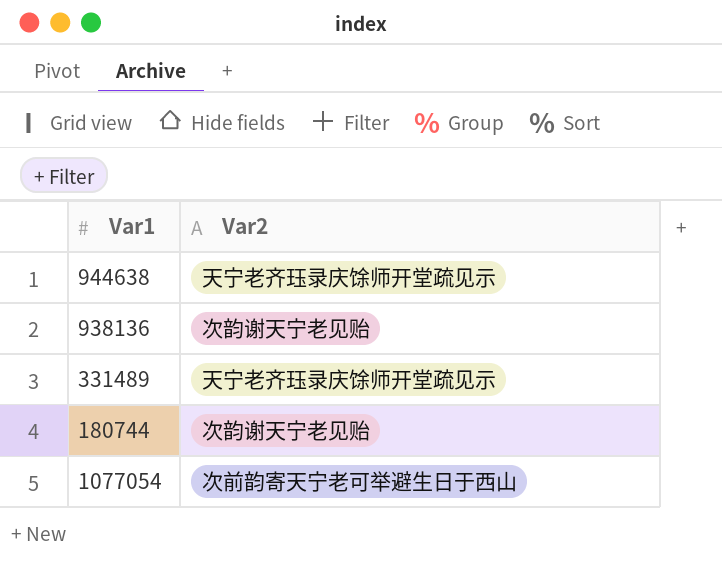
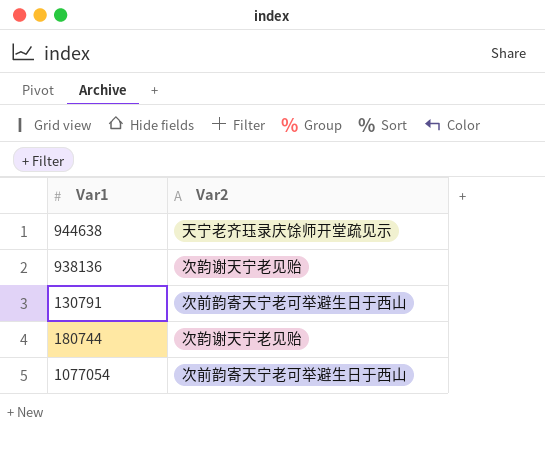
row 331489: 天宁老齐珏录庆馀师开堂疏见示 -> none
row 130791: none -> 次前韵寄天宁老可举避生日于西山

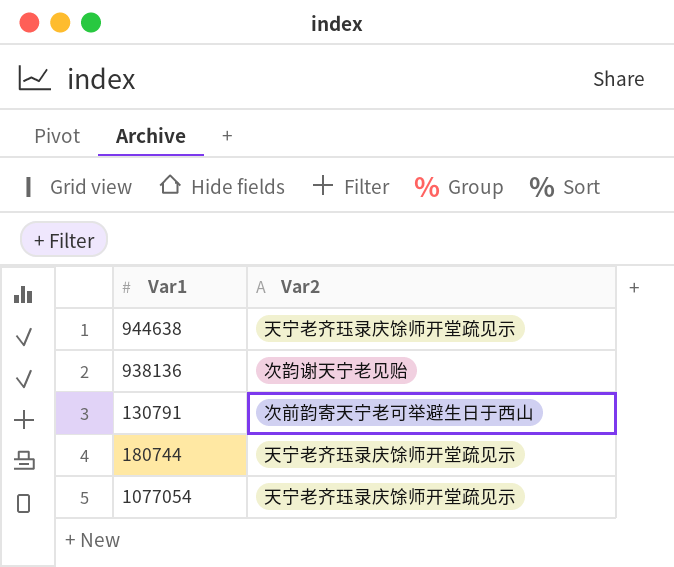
180744 | Var2: 次韵谢天宁老见贻 -> 天宁老齐珏录庆馀师开堂疏见示
1077054 | Var2: 次前韵寄天宁老可举避生日于西山 -> 天宁老齐珏录庆馀师开堂疏见示

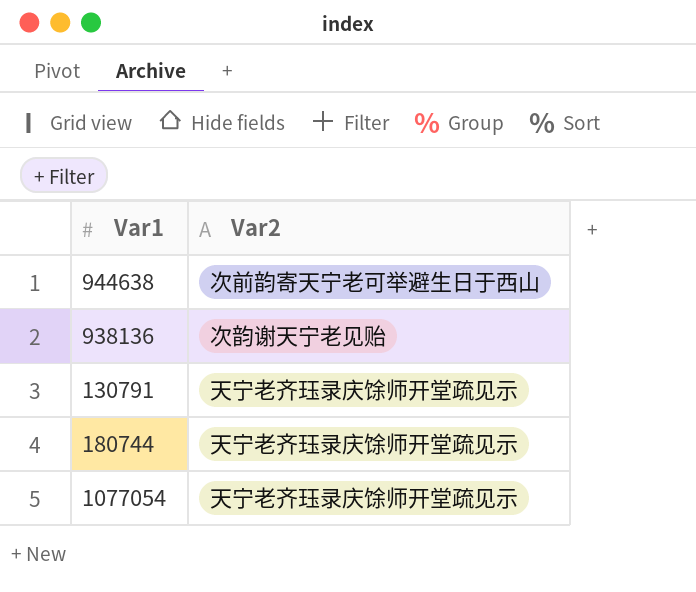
944638 | Var2: 天宁老齐珏录庆馀师开堂疏见示 -> 次前韵寄天宁老可举避生日于西山
130791 | Var2: 次前韵寄天宁老可举避生日于西山 -> 天宁老齐珏录庆馀师开堂疏见示

